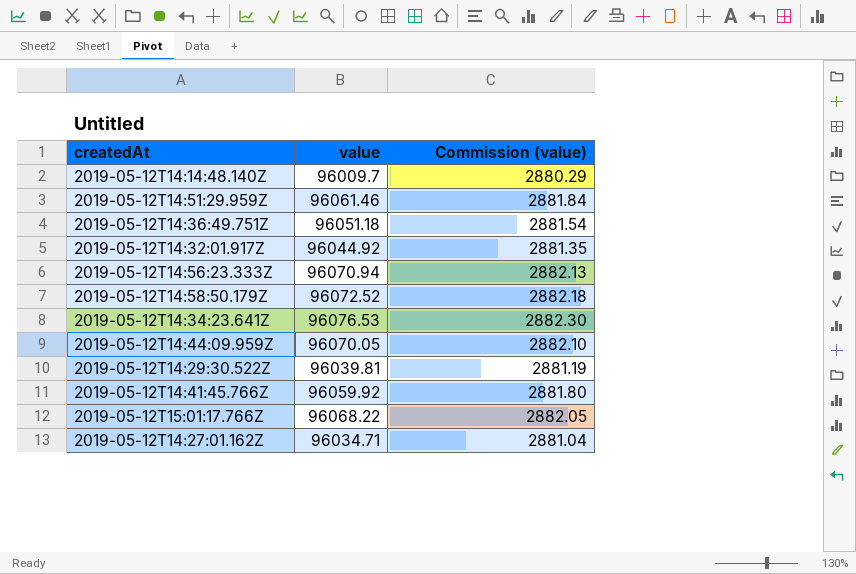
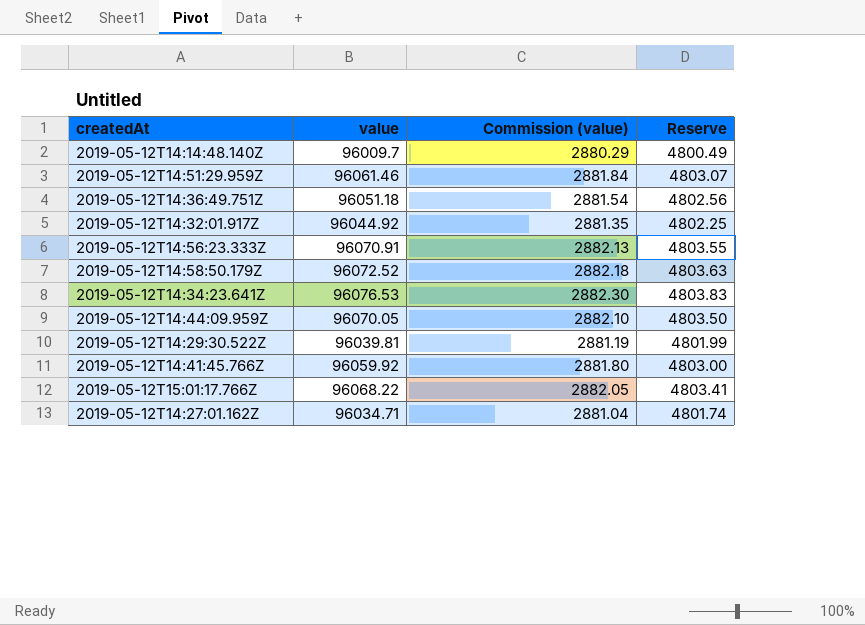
column Reserve | formula: none -> [value] * 0.05
2019-05-12T14:56:23.333Z | value: 96070.94 -> 96070.91

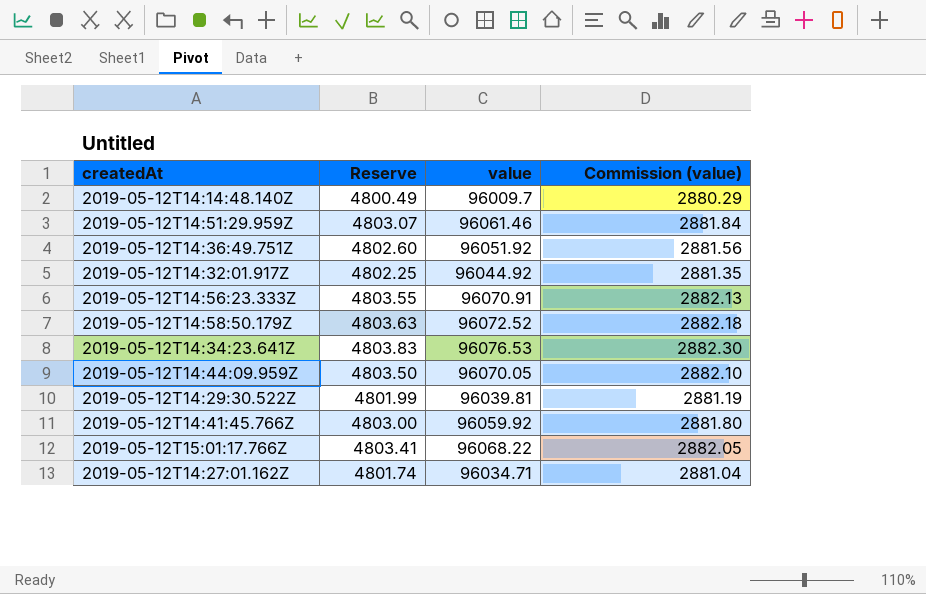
column Reserve | position: 4 -> 2
2019-05-12T14:36:49.751Z | Reserve: 4802.56 -> 4802.60
2019-05-12T14:36:49.751Z | value: 96051.18 -> 96051.92
2019-05-12T14:36:49.751Z | Commission (value): 2881.54 -> 2881.56

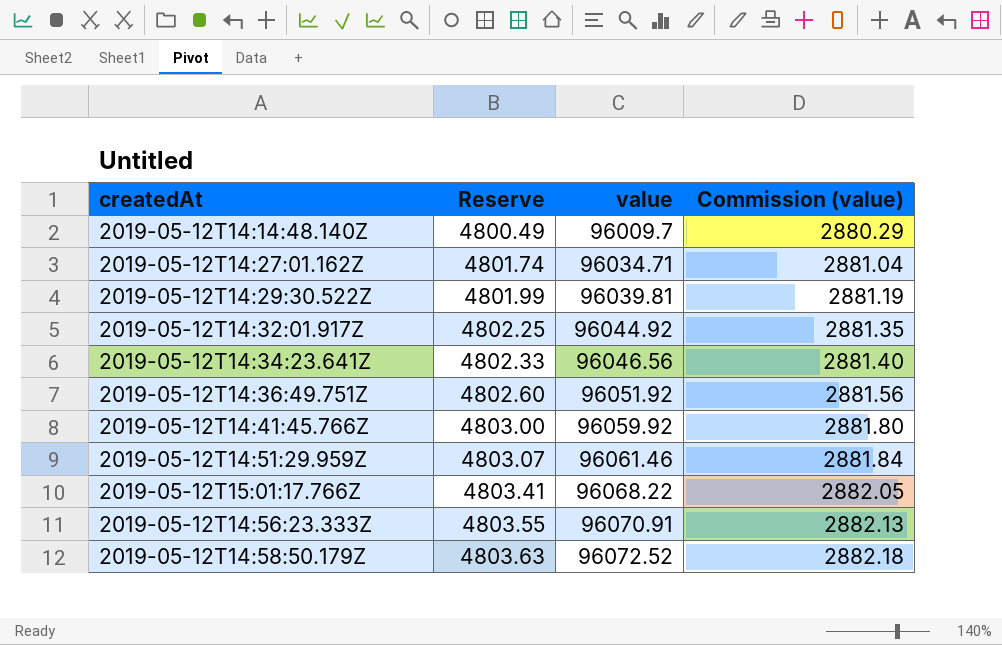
row order: none -> Reserve ascending
row 2019-05-12T14:44:09.959Z: 4803.50 | 96070.05 | 2882.10 -> none
2019-05-12T14:34:23.641Z | Reserve: 4803.83 -> 4802.33
2019-05-12T14:34:23.641Z | value: 96076.53 -> 96046.56
2019-05-12T14:34:23.641Z | Commission (value): 2882.30 -> 2881.40

